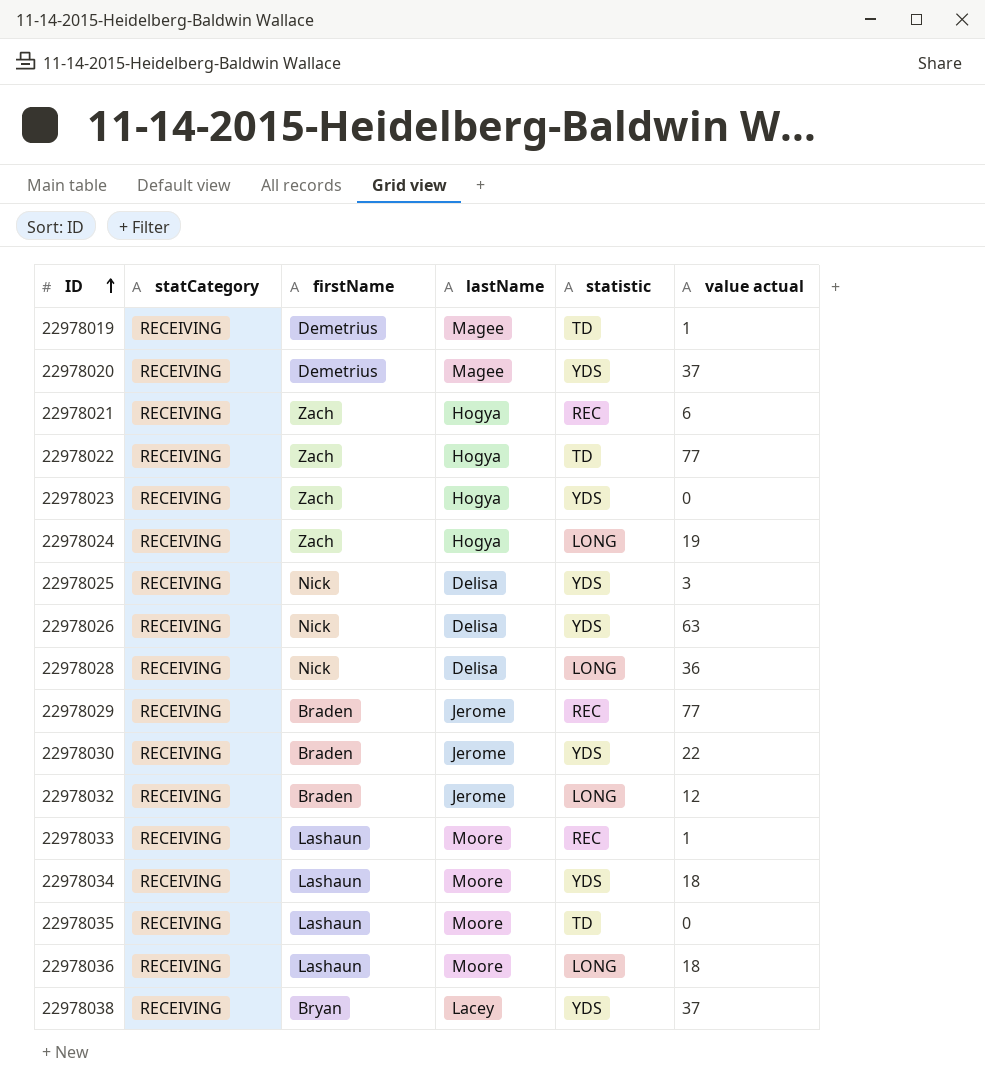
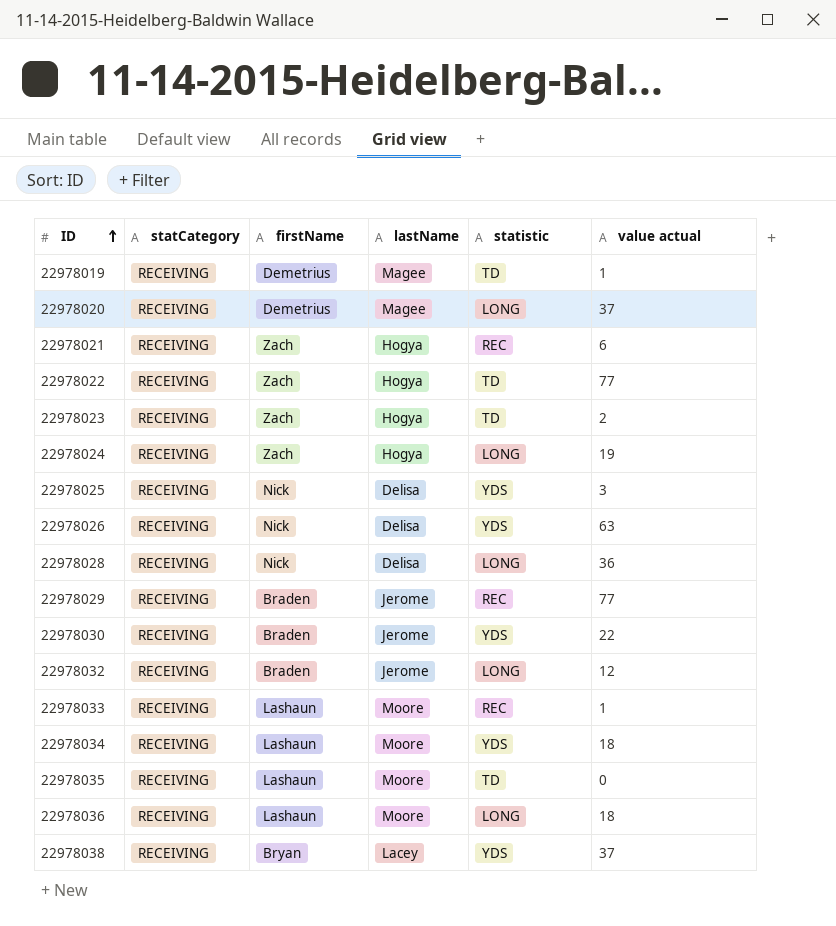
22978020 | statistic: YDS -> LONG
22978023 | statistic: YDS -> TD
22978023 | value actual: 0 -> 2

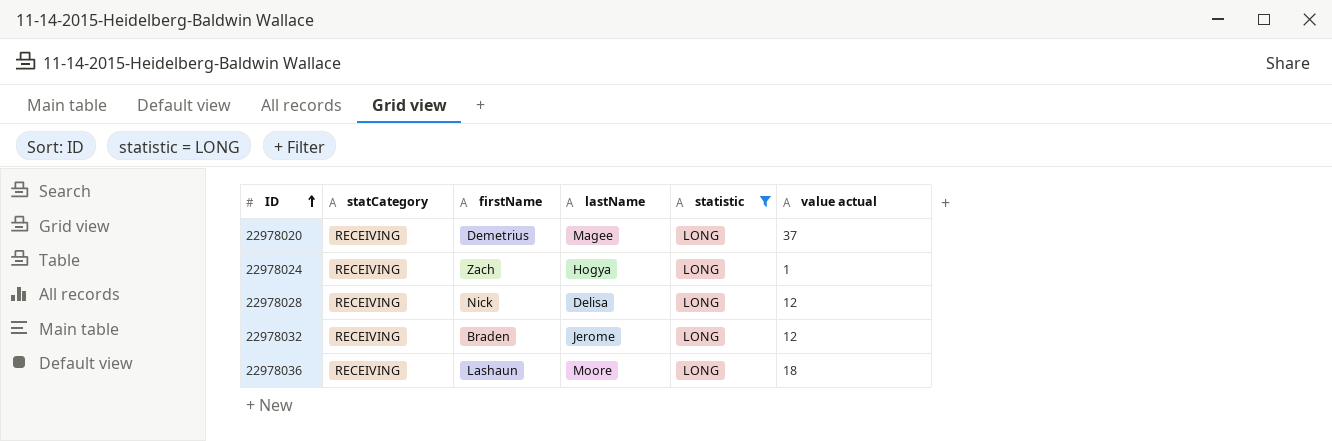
filter: none -> statistic = LONG
22978024 | value actual: 19 -> 1
22978028 | value actual: 36 -> 12

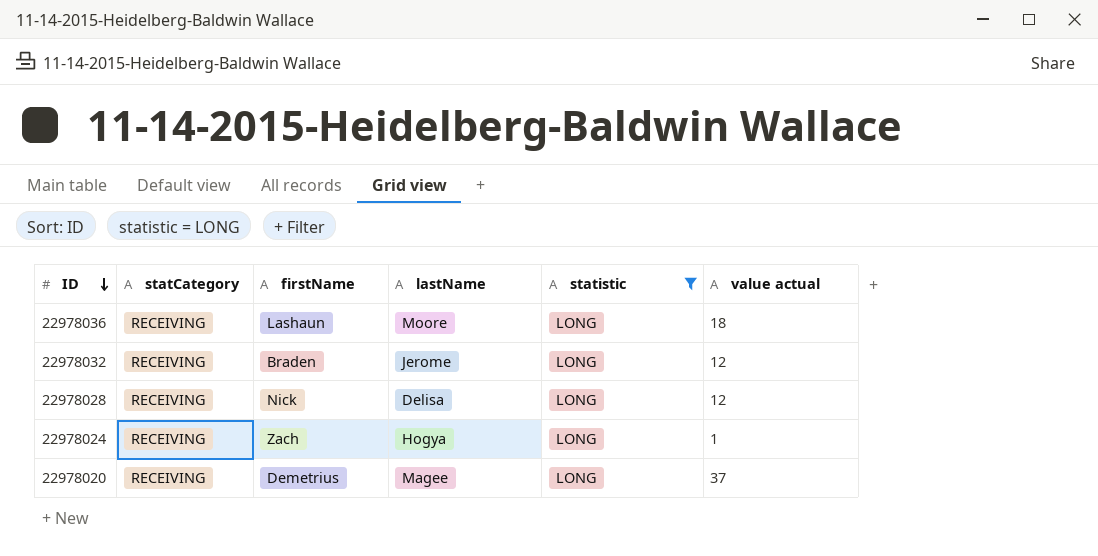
row order: ID ascending -> ID descending

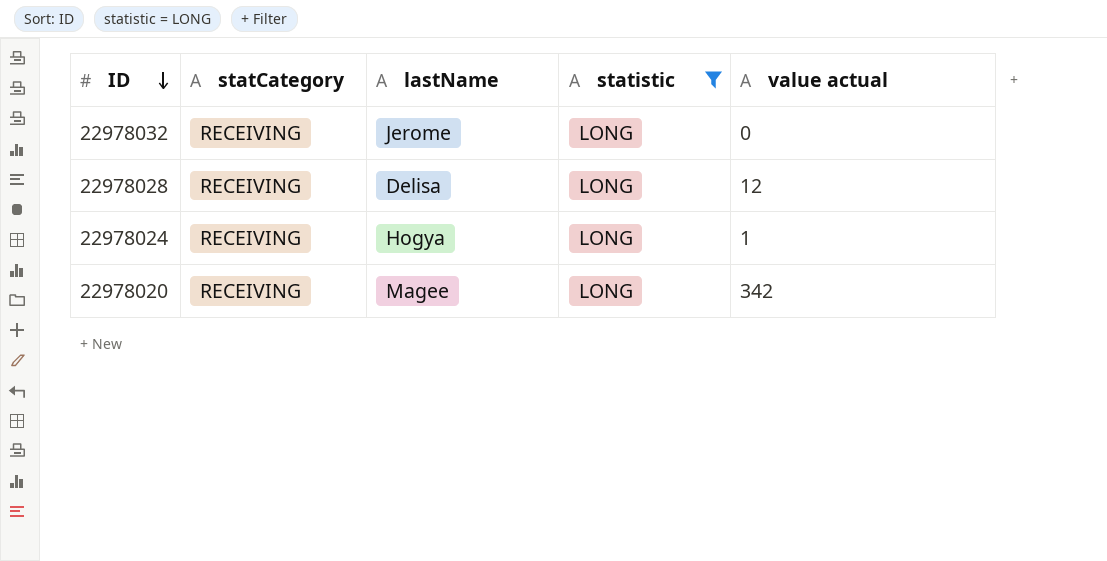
column firstName | position: 3 -> none
row 22978036: RECEIVING | Lashaun | Moore | LONG | 18 -> none
22978032 | value actual: 12 -> 0
22978020 | value actual: 37 -> 342

